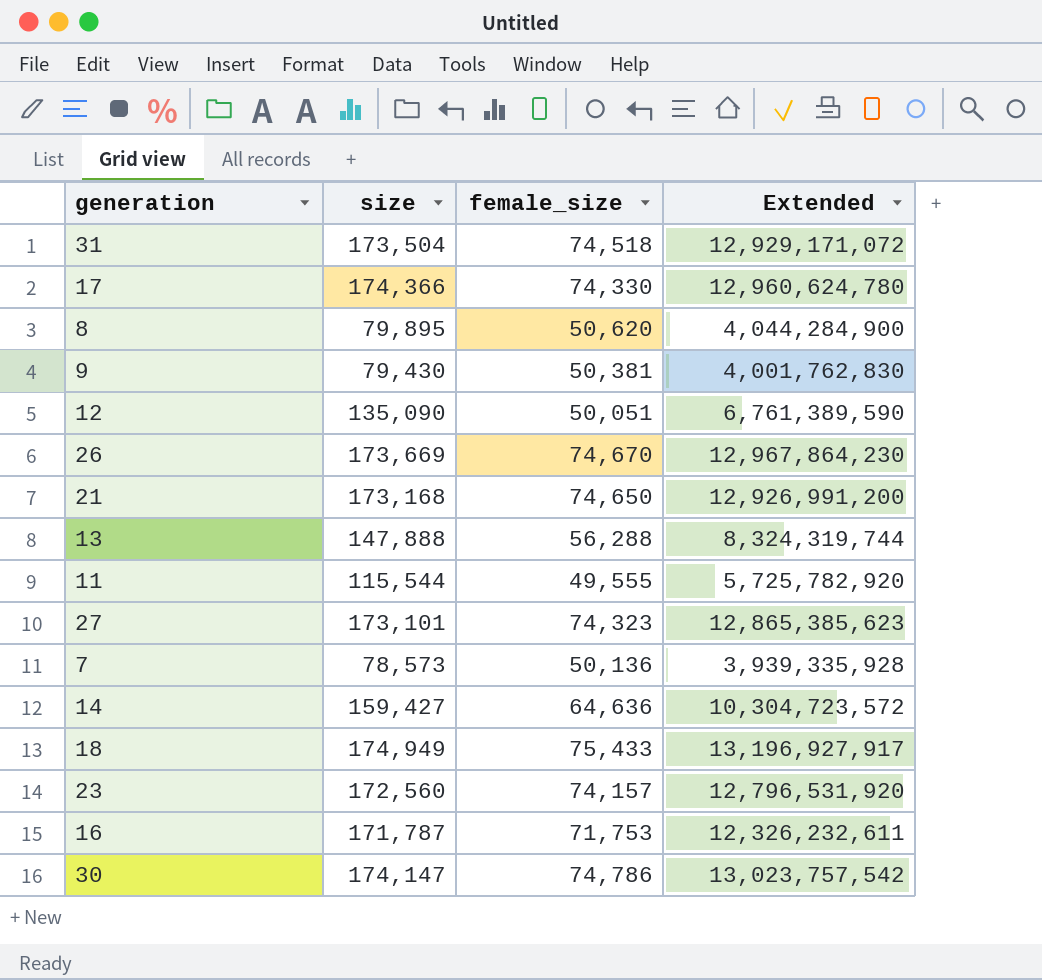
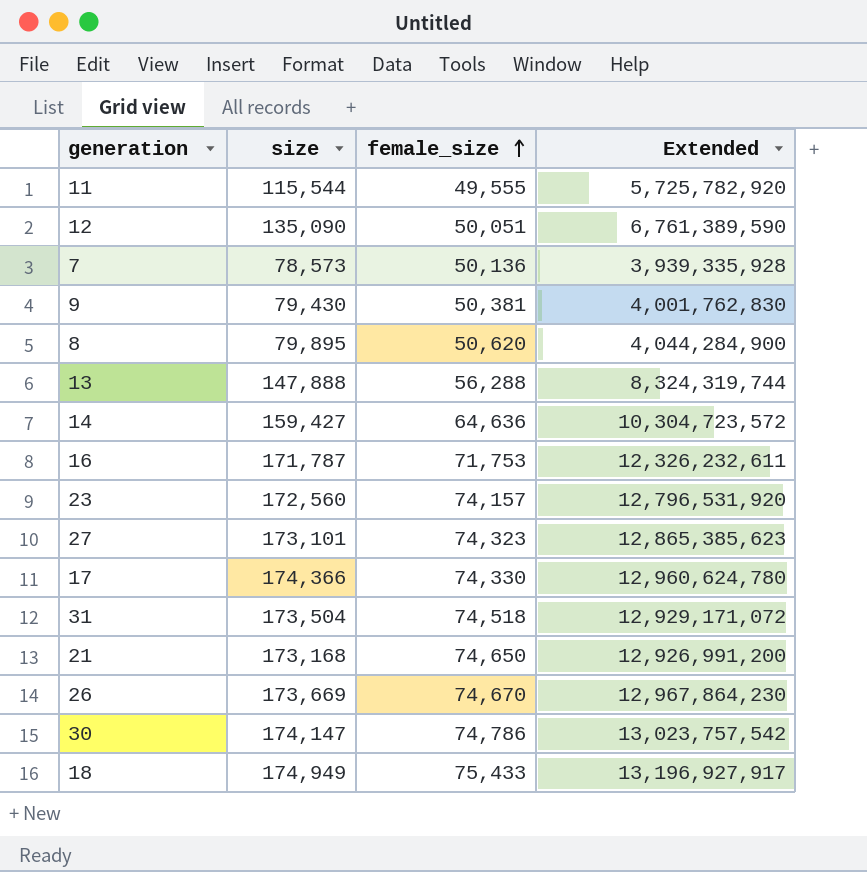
row order: none -> female_size ascending

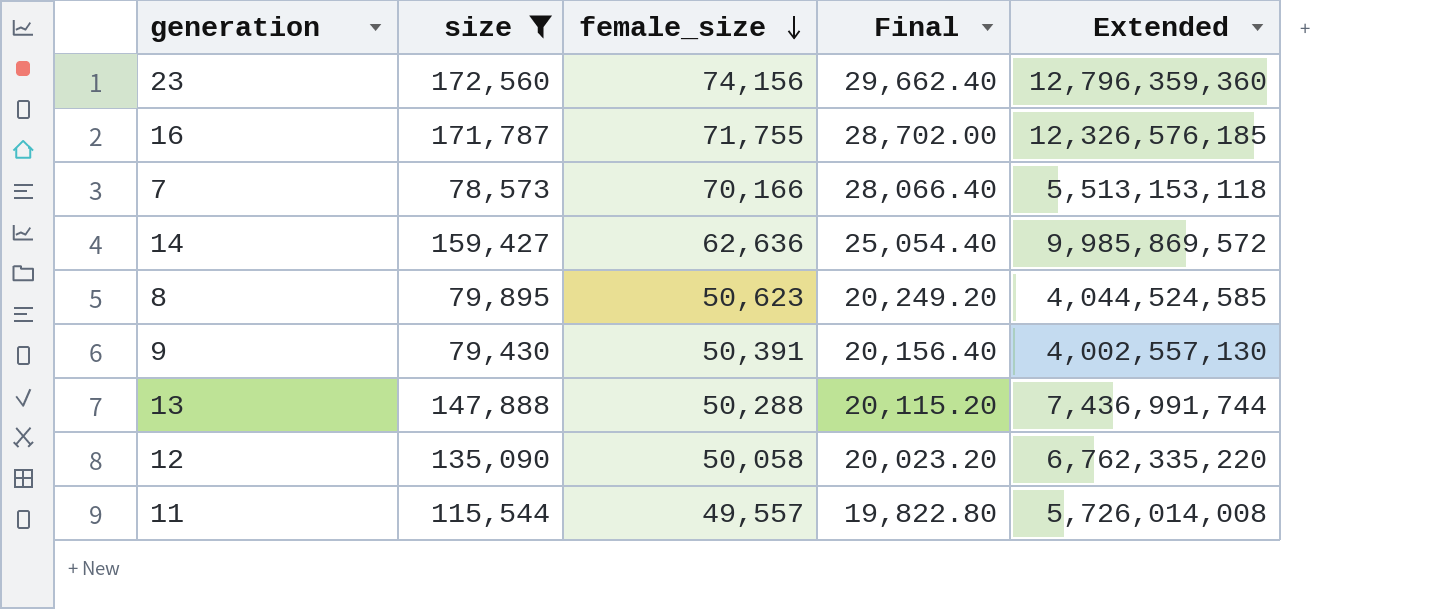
filter: none -> size <= 172,560
row order: female_size ascending -> female_size descending
column Final | formula: none -> [female_size] * 0.4
23 | female_size: 74,157 -> 74,156
23 | Extended: 12,796,531,920 -> 12,796,359,360
16 | female_size: 71,753 -> 71,755
16 | Extended: 12,326,232,611 -> 12,326,576,185
7 | female_size: 50,136 -> 70,166
7 | Extended: 3,939,335,928 -> 5,513,153,118
14 | female_size: 64,636 -> 62,636
14 | Extended: 10,304,723,572 -> 9,985,869,572
8 | female_size: 50,620 -> 50,623
8 | Extended: 4,044,284,900 -> 4,044,524,585
9 | female_size: 50,381 -> 50,391
9 | Extended: 4,001,762,830 -> 4,002,557,130
13 | female_size: 56,288 -> 50,288
13 | Extended: 8,324,319,744 -> 7,436,991,744
12 | female_size: 50,051 -> 50,058
12 | Extended: 6,761,389,590 -> 6,762,335,220
11 | female_size: 49,555 -> 49,557
11 | Extended: 5,725,782,920 -> 5,726,014,008

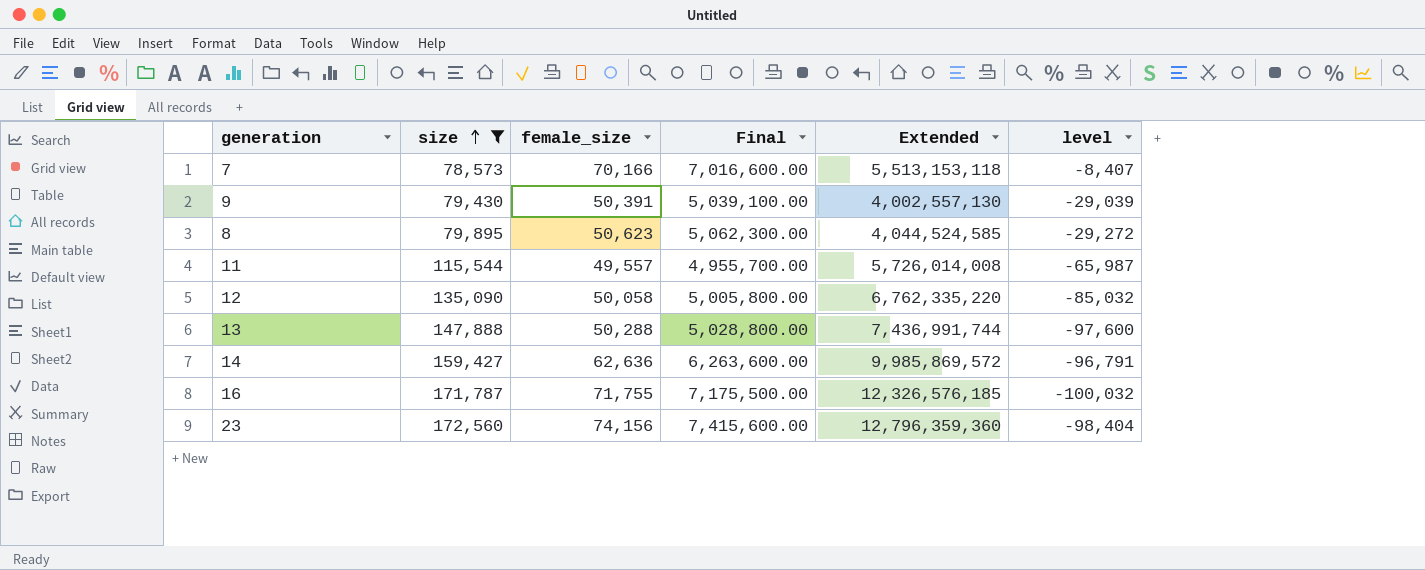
row order: female_size descending -> size ascending
column Final | formula: [female_size] * 0.4 -> [female_size] * 100
column level | formula: none -> [female_size] - [size]

